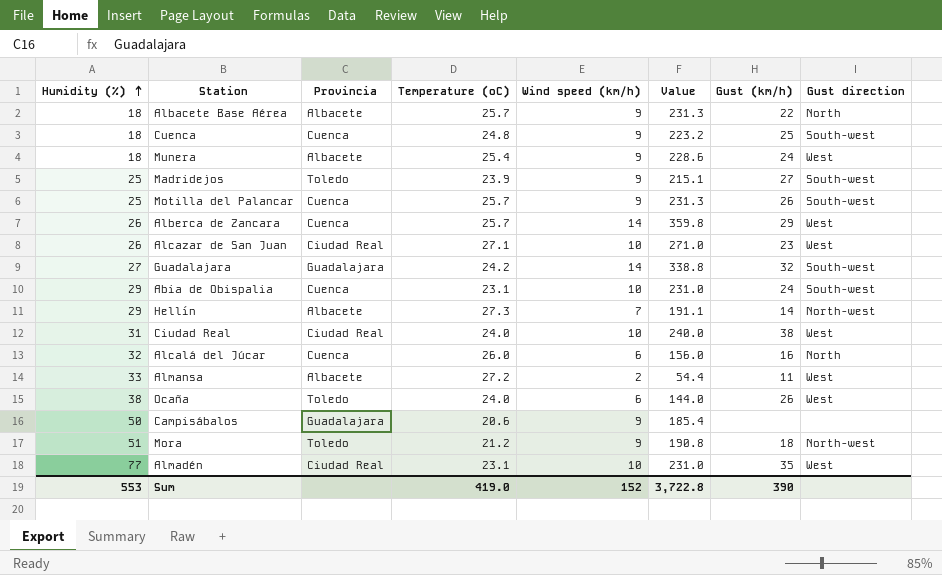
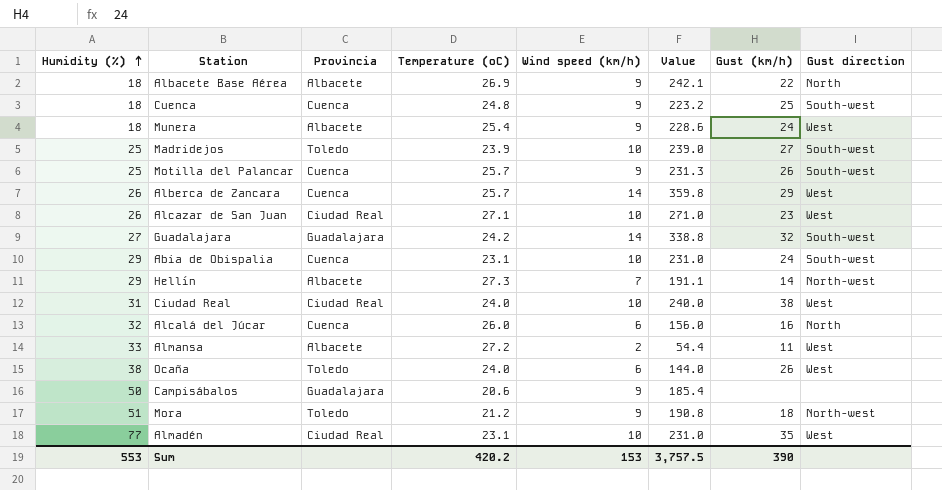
Albacete Base Aérea | Temperature (ºC): 25.7 -> 26.9
Albacete Base Aérea | Value: 231.3 -> 242.1
Madridejos | Wind speed (km/h): 9 -> 10
Madridejos | Value: 215.1 -> 239.0
Sum | Temperature (ºC): 419.0 -> 420.2
Sum | Wind speed (km/h): 152 -> 153
Sum | Value: 3,722.8 -> 3,757.5

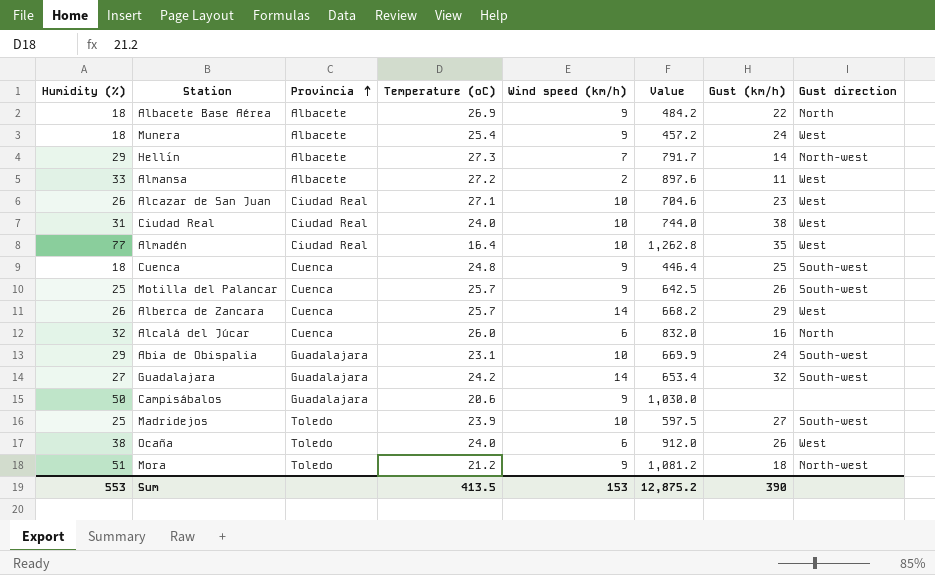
row order: Humidity (%) ascending -> Provincia ascending
column Value | formula: [Temperature (ºC)] * [Wind speed (km/h)] -> [Humidity (%)] * [Temperature (ºC)]
Almadén | Temperature (ºC): 23.1 -> 16.4
Abia de Obispalia | Provincia: Cuenca -> Guadalajara
Sum | Temperature (ºC): 420.2 -> 413.5
Sum | Value: 3,757.5 -> 12,875.2

